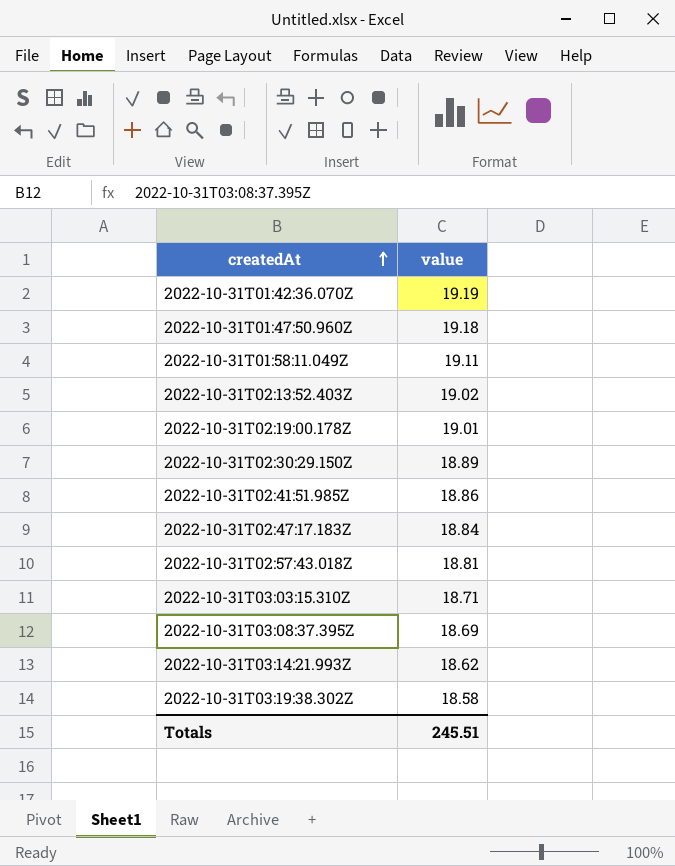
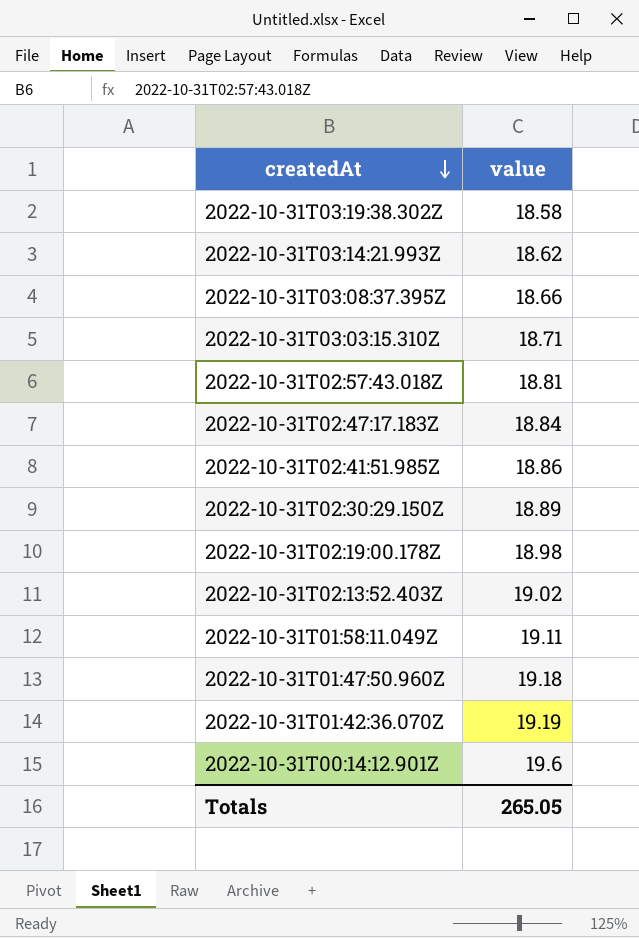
row order: createdAt ascending -> createdAt descending
2022-10-31T03:08:37.395Z | value: 18.69 -> 18.66
2022-10-31T02:19:00.178Z | value: 19.01 -> 18.98
row 2022-10-31T00:14:12.901Z: none -> 19.6
Totals | value: 245.51 -> 265.05

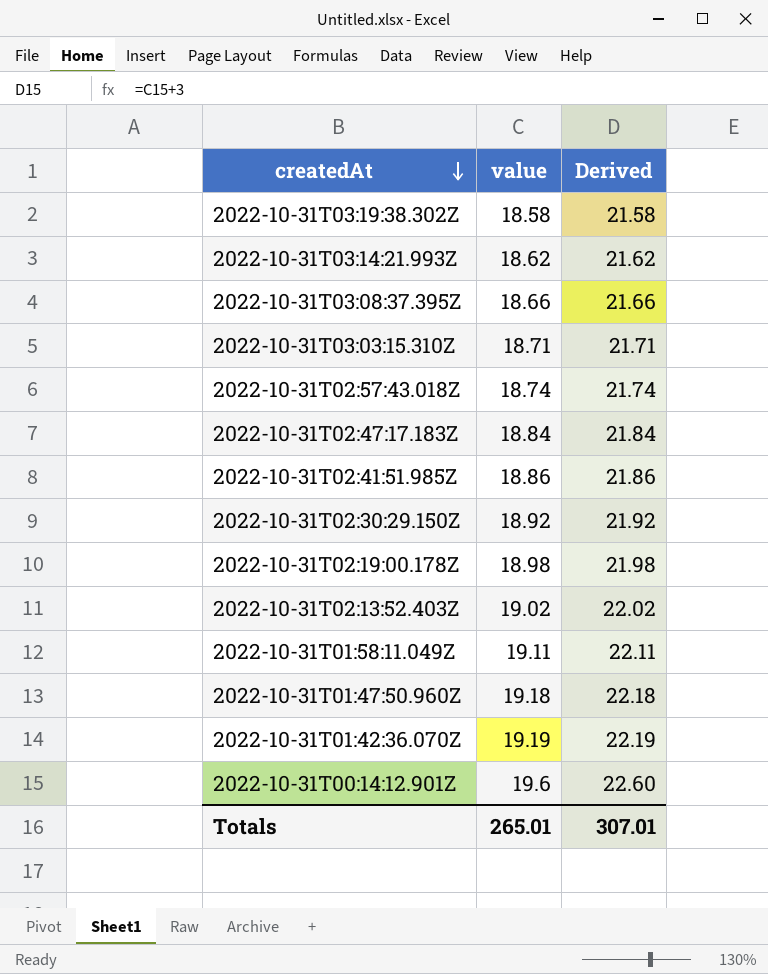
column Derived | formula: none -> [value] + 3
2022-10-31T02:57:43.018Z | value: 18.81 -> 18.74
2022-10-31T02:30:29.150Z | value: 18.89 -> 18.92
Totals | value: 265.05 -> 265.01

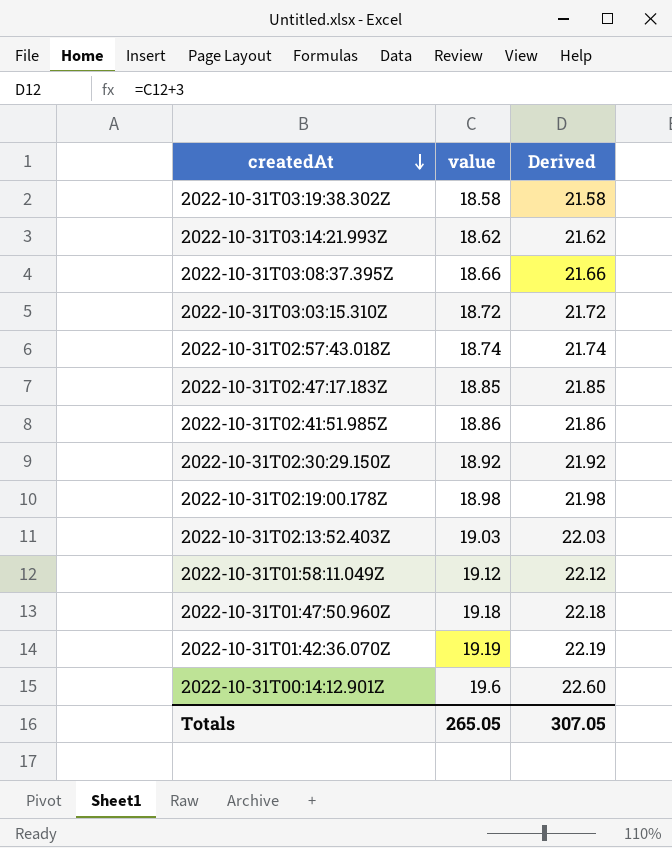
2022-10-31T03:03:15.310Z | value: 18.71 -> 18.72
2022-10-31T03:03:15.310Z | Derived: 21.71 -> 21.72
2022-10-31T02:47:17.183Z | value: 18.84 -> 18.85
2022-10-31T02:47:17.183Z | Derived: 21.84 -> 21.85
2022-10-31T02:13:52.403Z | value: 19.02 -> 19.03
2022-10-31T02:13:52.403Z | Derived: 22.02 -> 22.03
2022-10-31T01:58:11.049Z | value: 19.11 -> 19.12
2022-10-31T01:58:11.049Z | Derived: 22.11 -> 22.12
Totals | value: 265.01 -> 265.05
Totals | Derived: 307.01 -> 307.05

